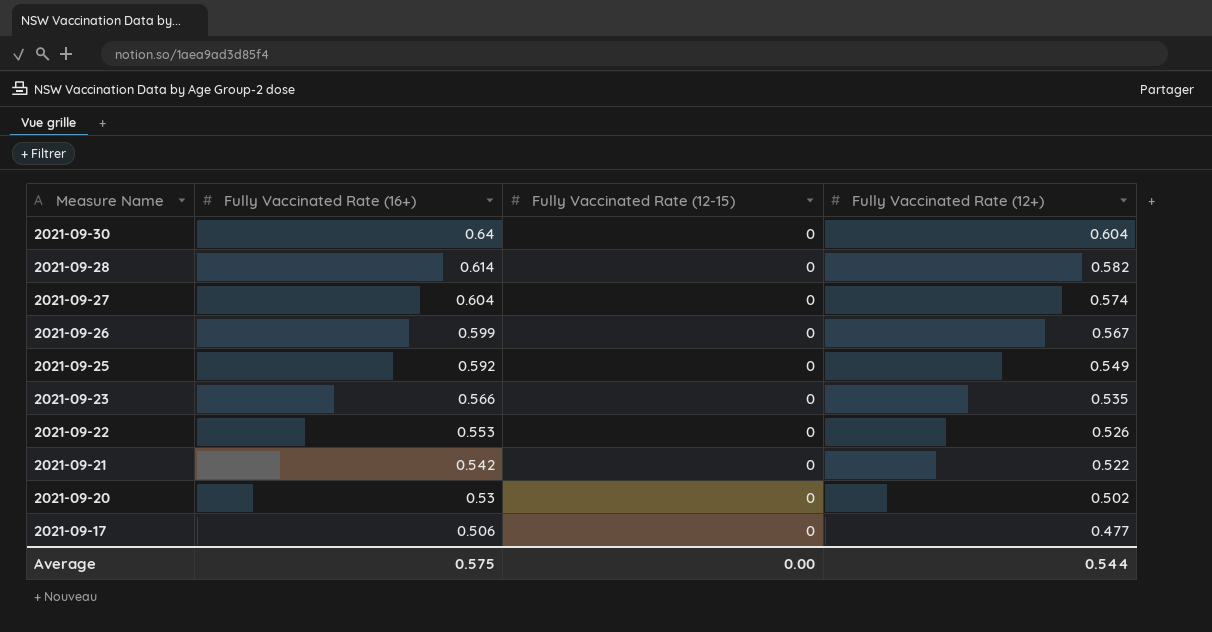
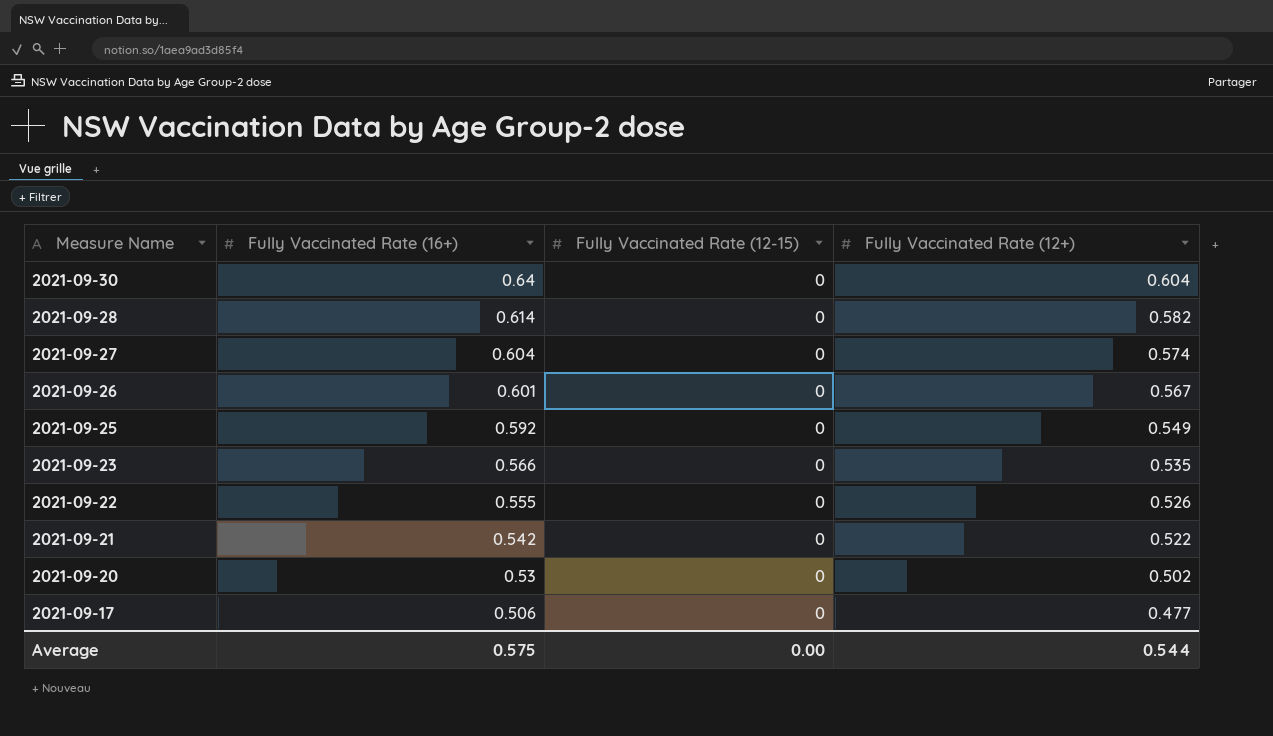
2021-09-26 | Fully Vaccinated Rate (16+): 0.599 -> 0.601
2021-09-22 | Fully Vaccinated Rate (16+): 0.553 -> 0.555

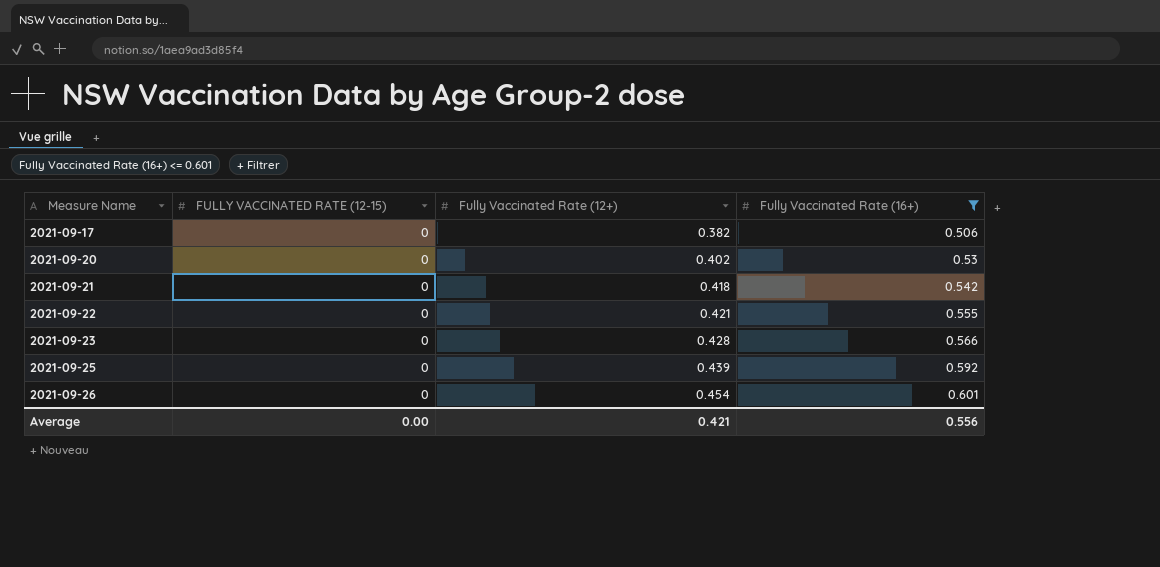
filter: none -> Fully Vaccinated Rate (16+) <= 0.601
row order: Measure Name descending -> Measure Name ascending
column name: Fully Vaccinated Rate (12-15) -> FULLY VACCINATED RATE (12-15)
column Fully Vaccinated Rate (16+) | position: 2 -> 4
2021-09-17 | Fully Vaccinated Rate (12+): 0.477 -> 0.382
2021-09-20 | Fully Vaccinated Rate (12+): 0.502 -> 0.402
2021-09-21 | Fully Vaccinated Rate (12+): 0.522 -> 0.418
2021-09-22 | Fully Vaccinated Rate (12+): 0.526 -> 0.421
2021-09-23 | Fully Vaccinated Rate (12+): 0.535 -> 0.428
2021-09-25 | Fully Vaccinated Rate (12+): 0.549 -> 0.439
2021-09-26 | Fully Vaccinated Rate (12+): 0.567 -> 0.454
Average | Fully Vaccinated Rate (12+): 0.544 -> 0.421
Average | Fully Vaccinated Rate (16+): 0.575 -> 0.556

